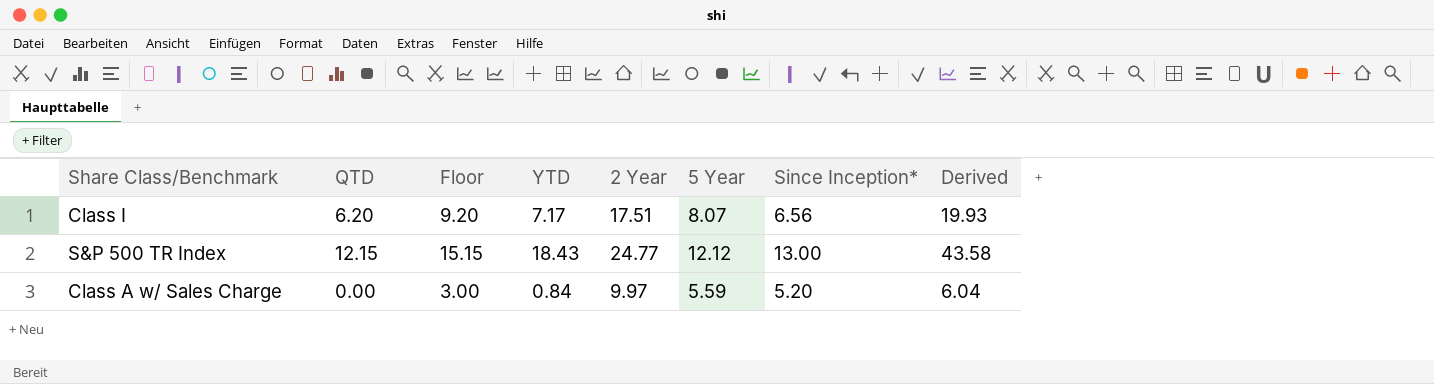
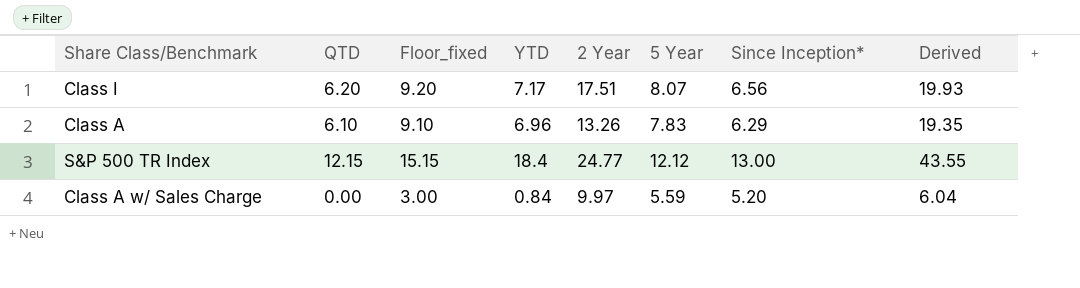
column name: Floor -> Floor_fixed
row Class A: none -> 6.10 | 9.10 | 6.96 | 13.26 | 7.83 | 6.29 | 19.35
S&P 500 TR Index | YTD: 18.43 -> 18.4
S&P 500 TR Index | Derived: 43.58 -> 43.55

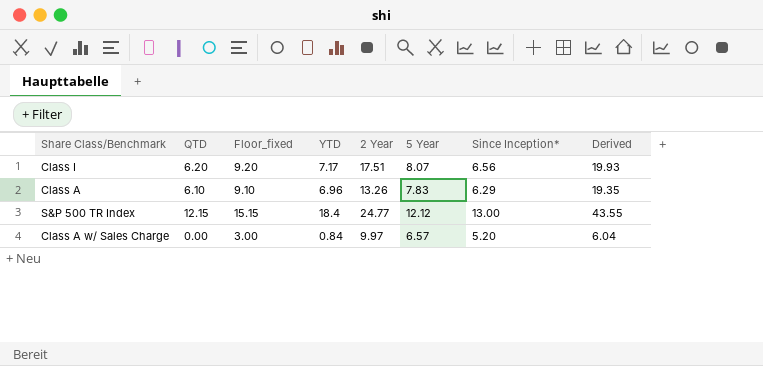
Class A w/ Sales Charge | 5 Year: 5.59 -> 6.57

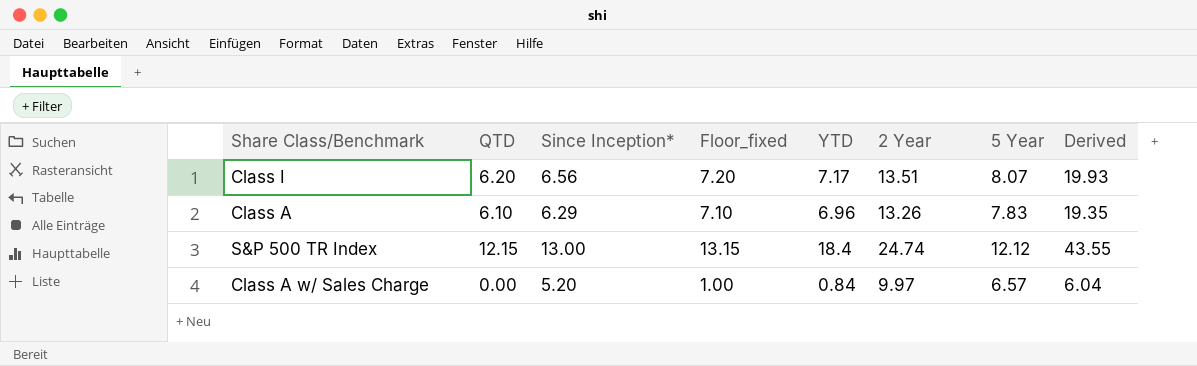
column Since Inception* | position: 7 -> 3
column Floor_fixed | formula: [QTD] + 3 -> [QTD] + 1
Class I | 2 Year: 17.51 -> 13.51
S&P 500 TR Index | 2 Year: 24.77 -> 24.74

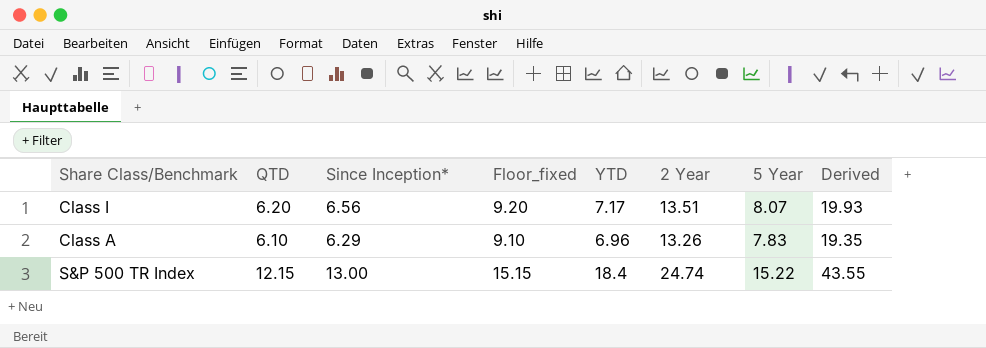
column Floor_fixed | formula: [QTD] + 1 -> [QTD] + 3
row Class A w/ Sales Charge: 0.00 | 5.20 | 1.00 | 0.84 | 9.97 | 6.57 | 6.04 -> none
S&P 500 TR Index | 5 Year: 12.12 -> 15.22

